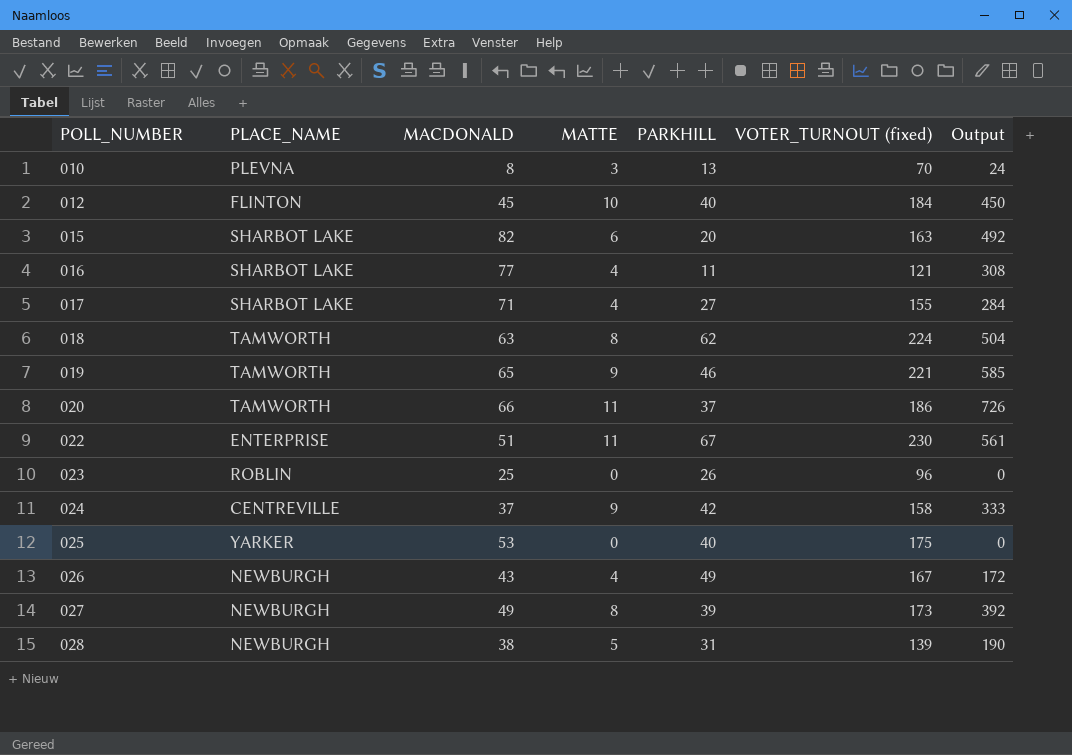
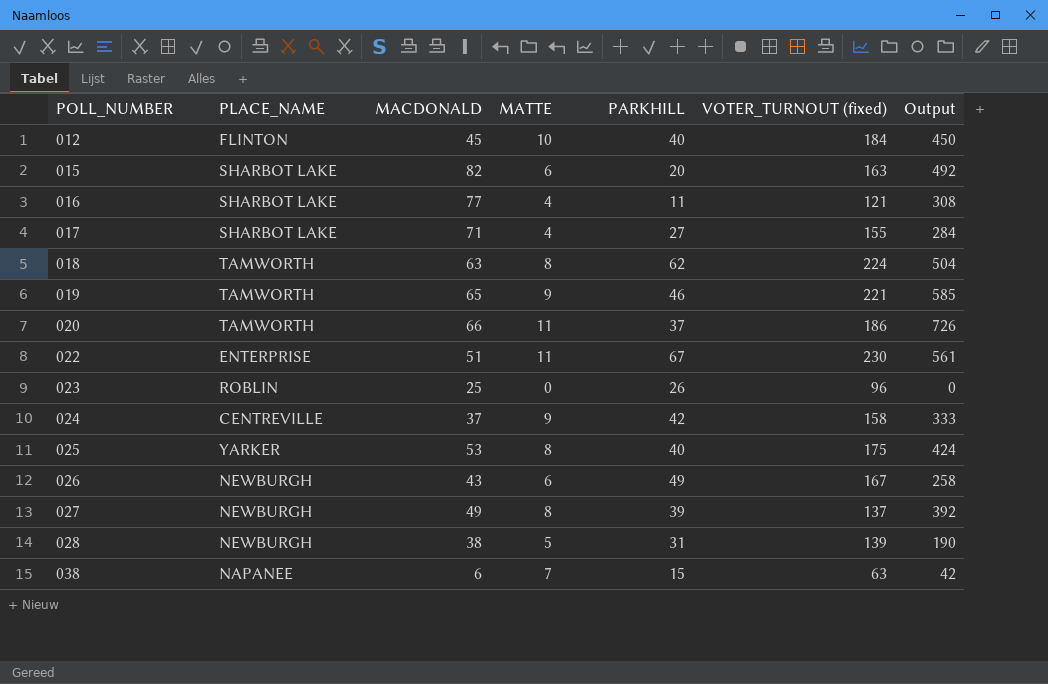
row 010: PLEVNA | 8 | 3 | 13 | 70 | 24 -> none
025 | MATTE: 0 -> 8
025 | Output: 0 -> 424
026 | MATTE: 4 -> 6
026 | Output: 172 -> 258
027 | VOTER_TURNOUT (fixed): 173 -> 137
row 038: none -> NAPANEE | 6 | 7 | 15 | 63 | 42

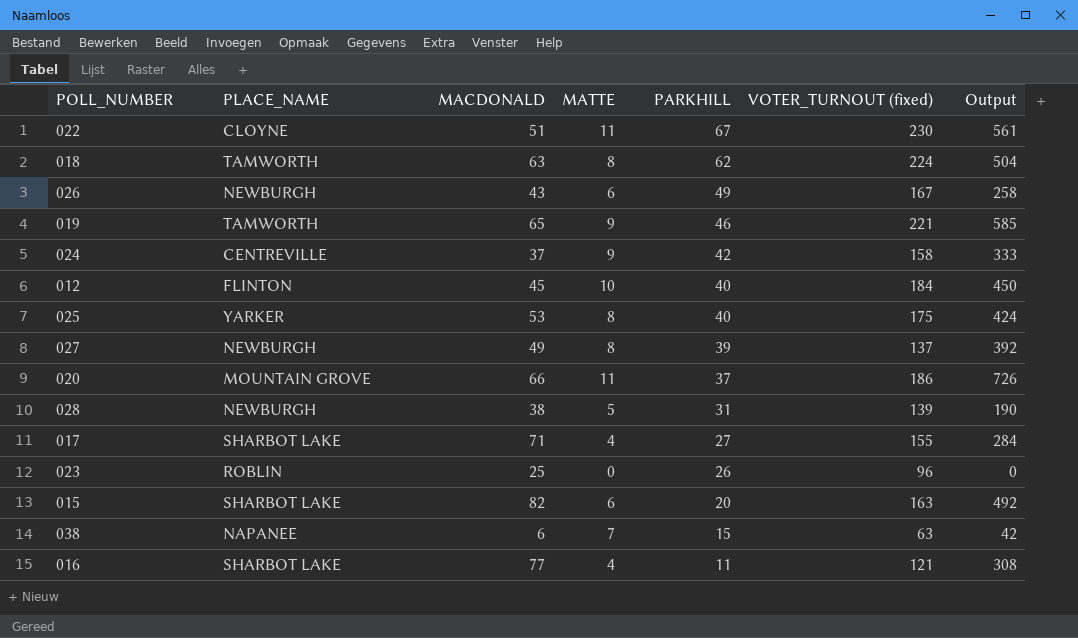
row order: POLL_NUMBER ascending -> PARKHILL descending
022 | PLACE_NAME: ENTERPRISE -> CLOYNE
020 | PLACE_NAME: TAMWORTH -> MOUNTAIN GROVE

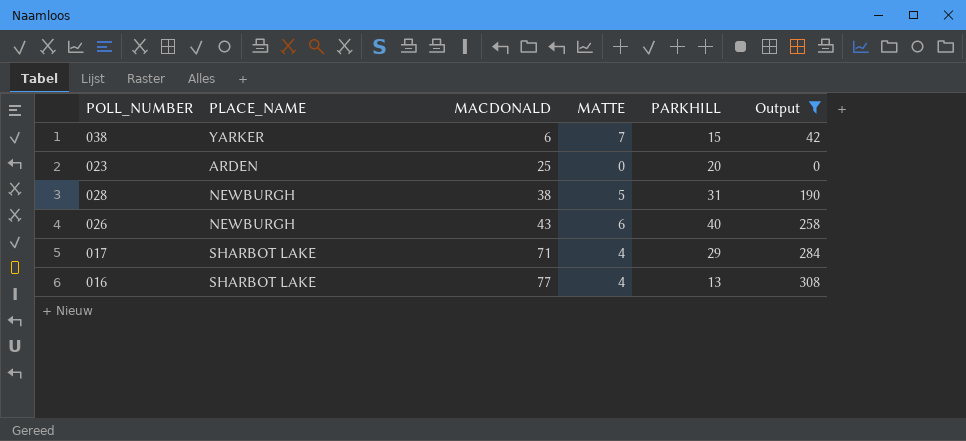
filter: none -> Output <= 308
row order: PARKHILL descending -> MACDONALD ascending
column VOTER_TURNOUT (fixed) | position: 6 -> none
038 | PLACE_NAME: NAPANEE -> YARKER
023 | PLACE_NAME: ROBLIN -> ARDEN
023 | PARKHILL: 26 -> 20
026 | PARKHILL: 49 -> 40
017 | PARKHILL: 27 -> 29
016 | PARKHILL: 11 -> 13

